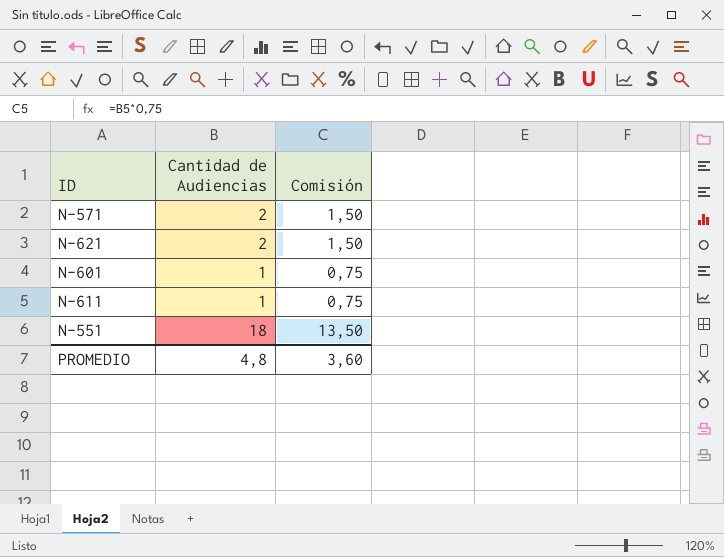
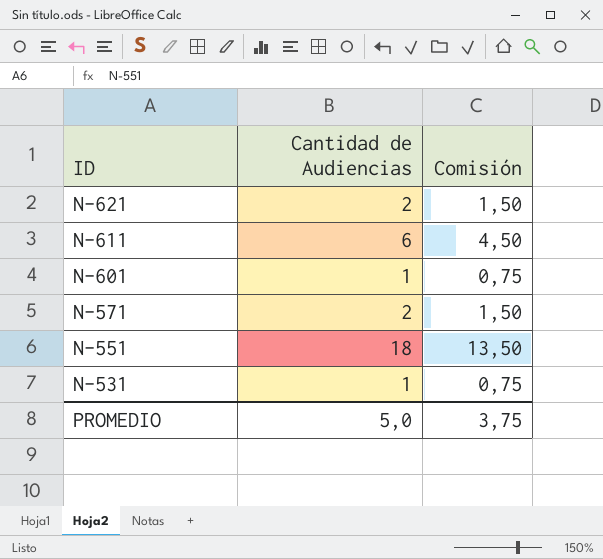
row order: none -> ID descending
N-611 | Cantidad de Audiencias: 1 -> 6
N-611 | Comisión: 0,75 -> 4,50
row N-531: none -> 1 | 0,75
PROMEDIO | Cantidad de Audiencias: 4,8 -> 5,0
PROMEDIO | Comisión: 3,60 -> 3,75

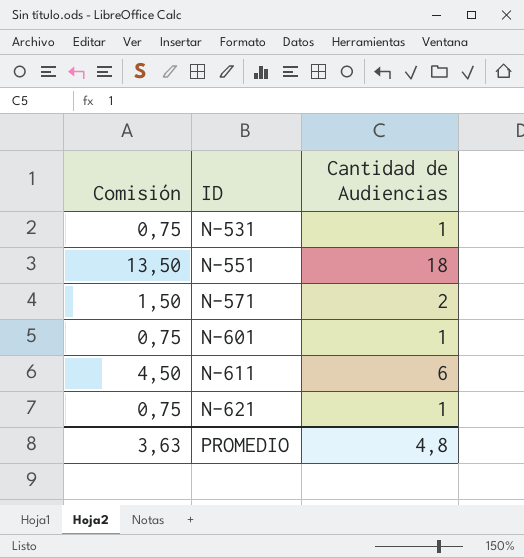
row order: ID descending -> ID ascending
column Comisión | position: 3 -> 1
N-621 | Comisión: 1,50 -> 0,75
N-621 | Cantidad de Audiencias: 2 -> 1
PROMEDIO | Comisión: 3,75 -> 3,63
PROMEDIO | Cantidad de Audiencias: 5,0 -> 4,8

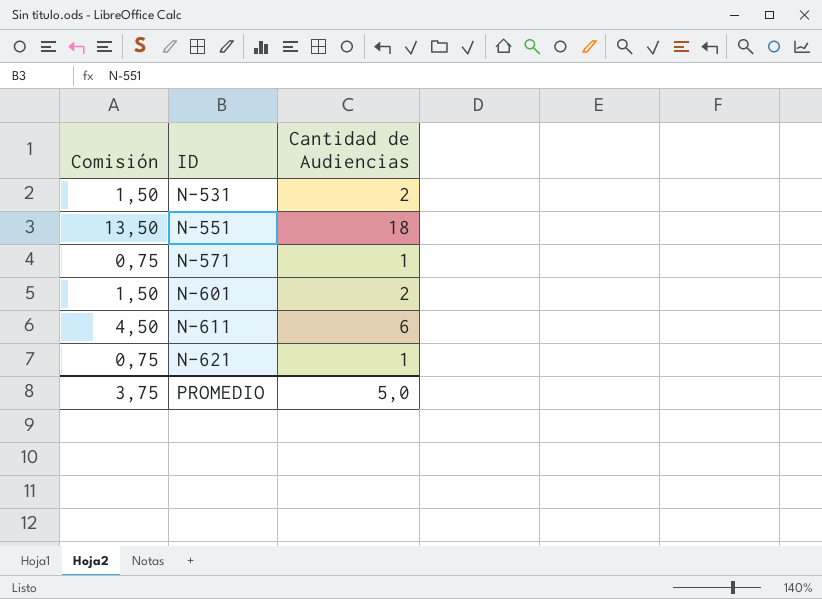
N-531 | Comisión: 0,75 -> 1,50
N-531 | Cantidad de Audiencias: 1 -> 2
N-571 | Comisión: 1,50 -> 0,75
N-571 | Cantidad de Audiencias: 2 -> 1
N-601 | Comisión: 0,75 -> 1,50
N-601 | Cantidad de Audiencias: 1 -> 2
PROMEDIO | Comisión: 3,63 -> 3,75
PROMEDIO | Cantidad de Audiencias: 4,8 -> 5,0

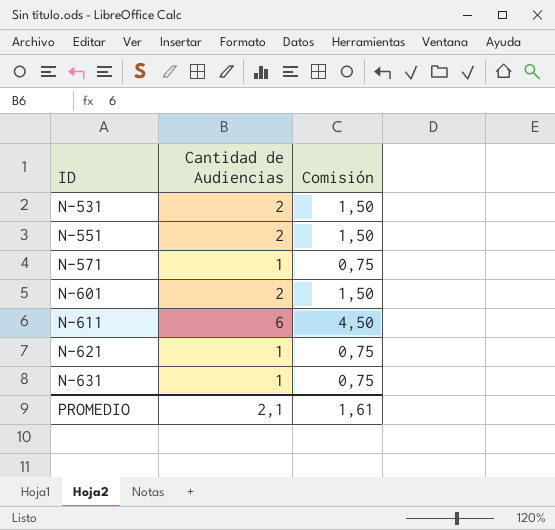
column Comisión | position: 1 -> 3
N-551 | Cantidad de Audiencias: 18 -> 2
N-551 | Comisión: 13,50 -> 1,50
row N-631: none -> 1 | 0,75
PROMEDIO | Cantidad de Audiencias: 5,0 -> 2,1
PROMEDIO | Comisión: 3,75 -> 1,61

